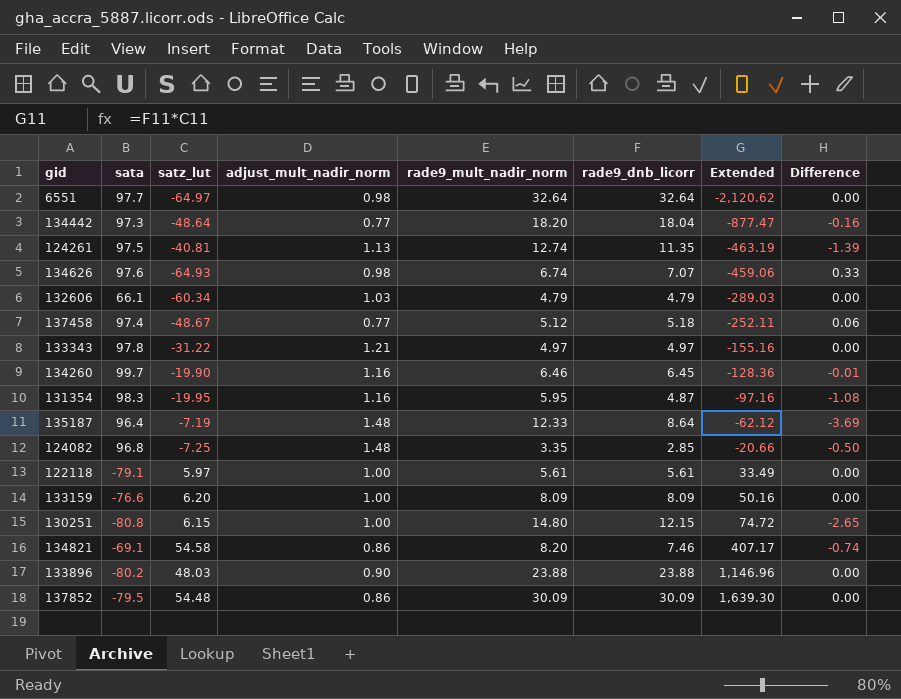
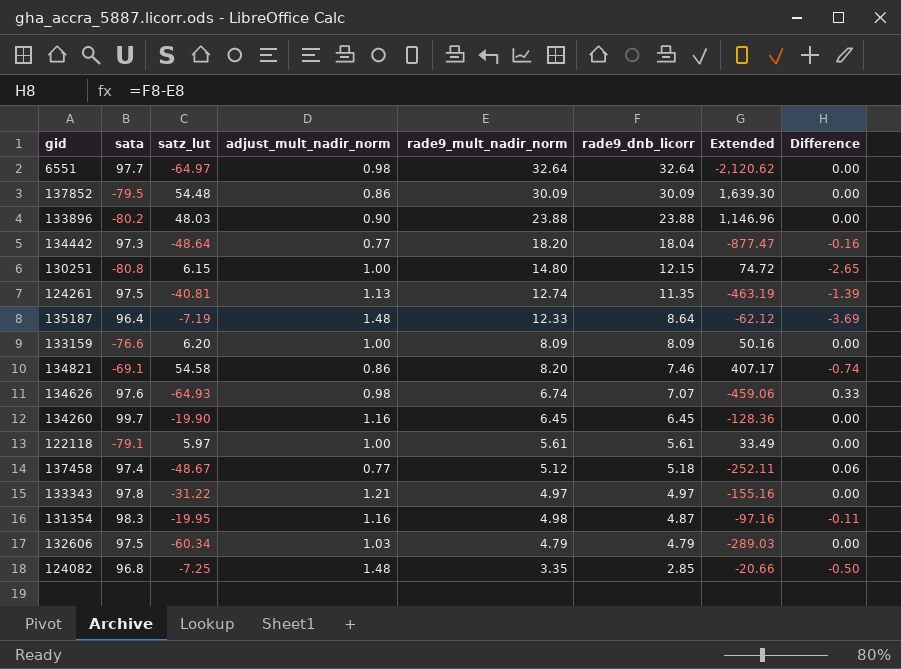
row order: Extended ascending -> rade9_dnb_licorr descending
134260 | rade9_mult_nadir_norm: 6.46 -> 6.45
134260 | Difference: -0.01 -> 0.00
131354 | rade9_mult_nadir_norm: 5.95 -> 4.98
131354 | Difference: -1.08 -> -0.11
132606 | sata: 66.1 -> 97.5

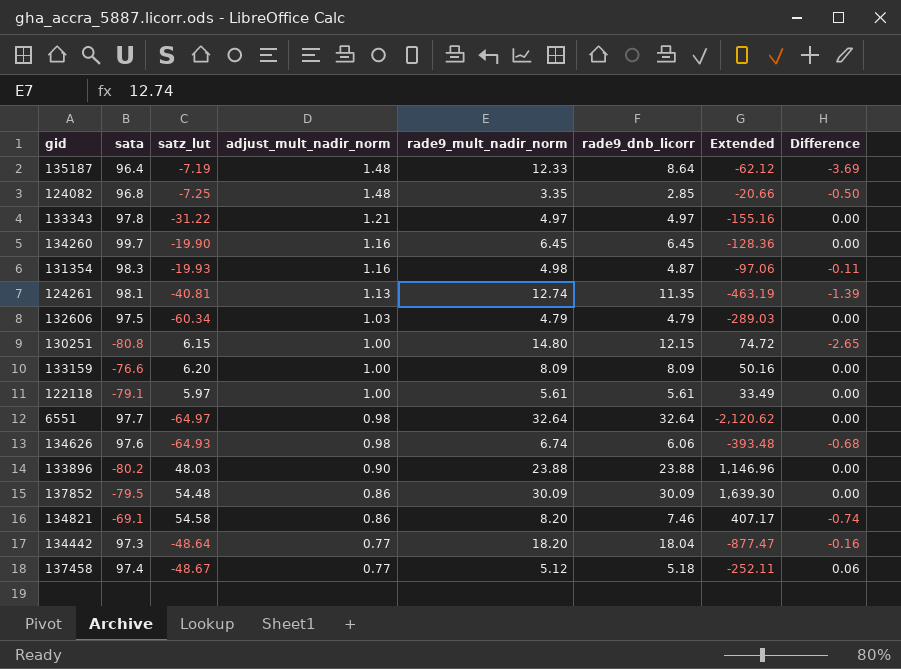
row order: rade9_dnb_licorr descending -> adjust_mult_nadir_norm descending
131354 | satz_lut: -19.95 -> -19.93
131354 | Extended: -97.16 -> -97.06
124261 | sata: 97.5 -> 98.1
134626 | rade9_dnb_licorr: 7.07 -> 6.06
134626 | Extended: -459.06 -> -393.48
134626 | Difference: 0.33 -> -0.68

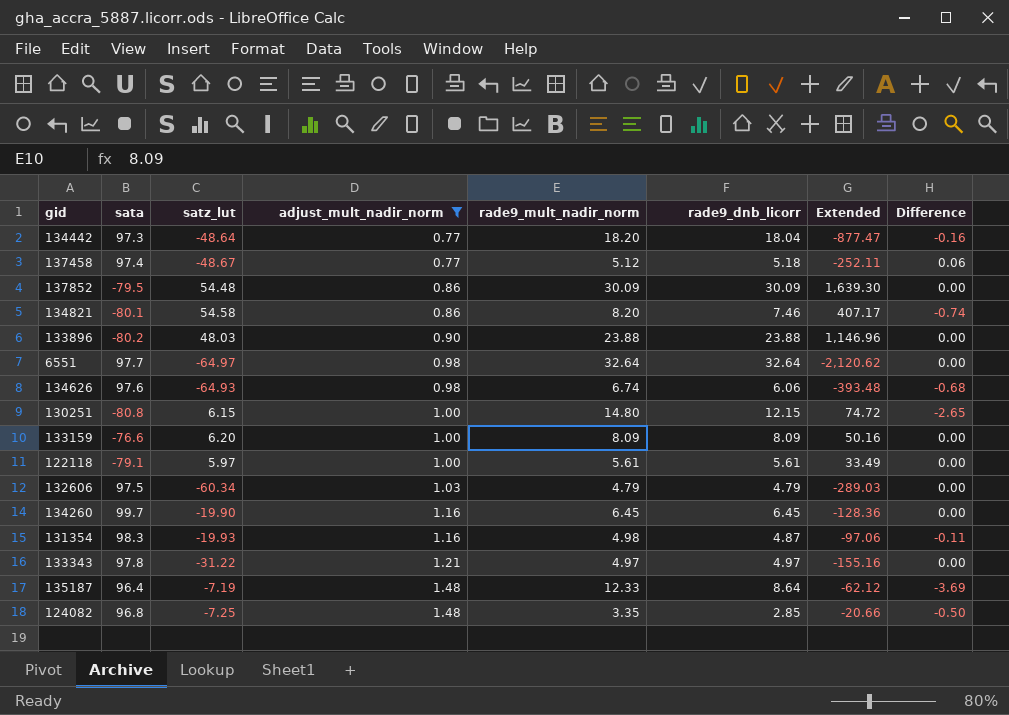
filter: none -> adjust_mult_nadir_norm != 1.13
row order: adjust_mult_nadir_norm descending -> adjust_mult_nadir_norm ascending
134821 | sata: -69.1 -> -80.1

